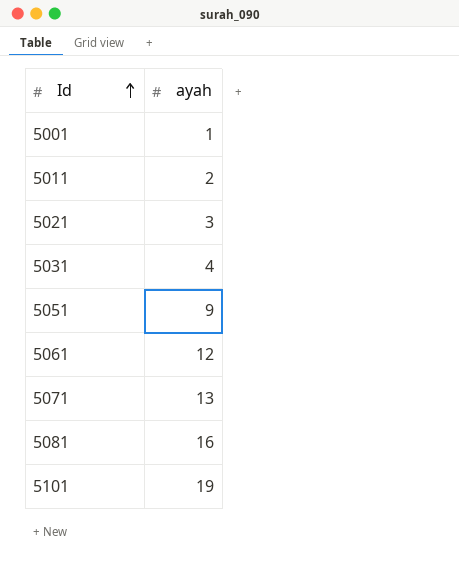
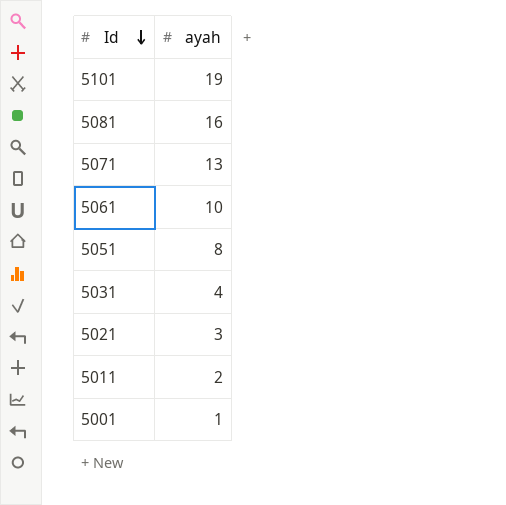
row order: Id ascending -> Id descending
5061 | ayah: 12 -> 10
5051 | ayah: 9 -> 8

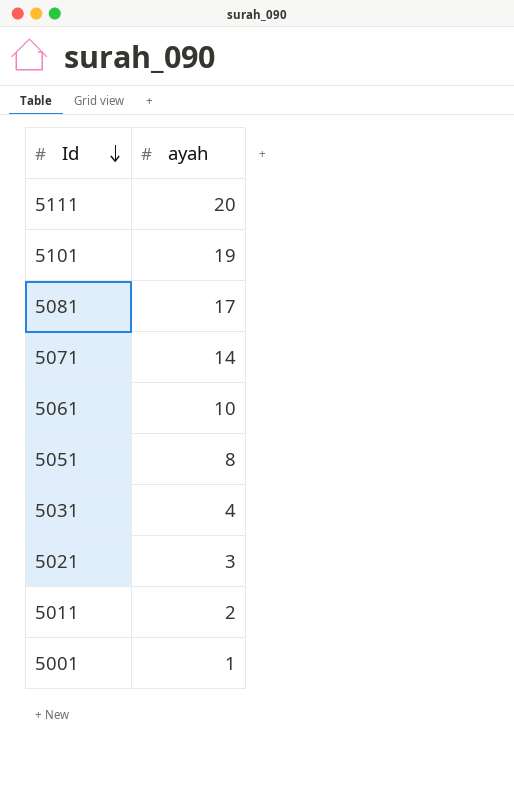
row 5111: none -> 20
5081 | ayah: 16 -> 17
5071 | ayah: 13 -> 14

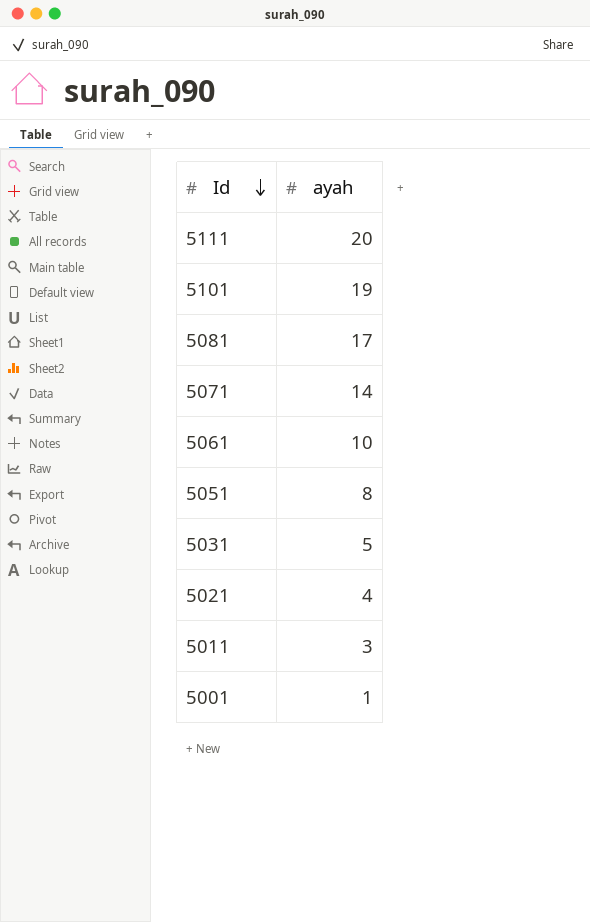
5031 | ayah: 4 -> 5
5021 | ayah: 3 -> 4
5011 | ayah: 2 -> 3

